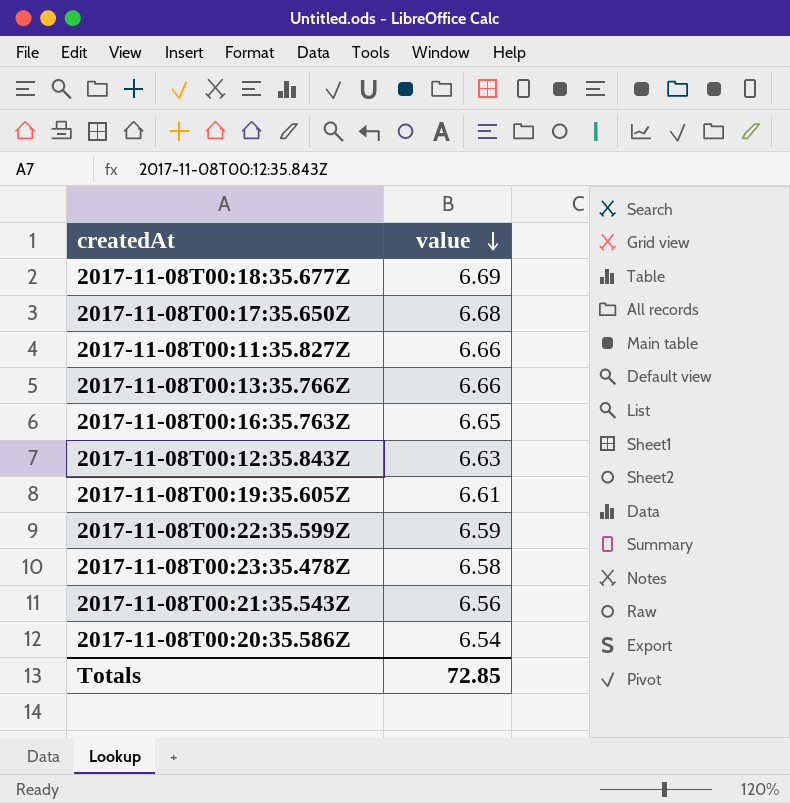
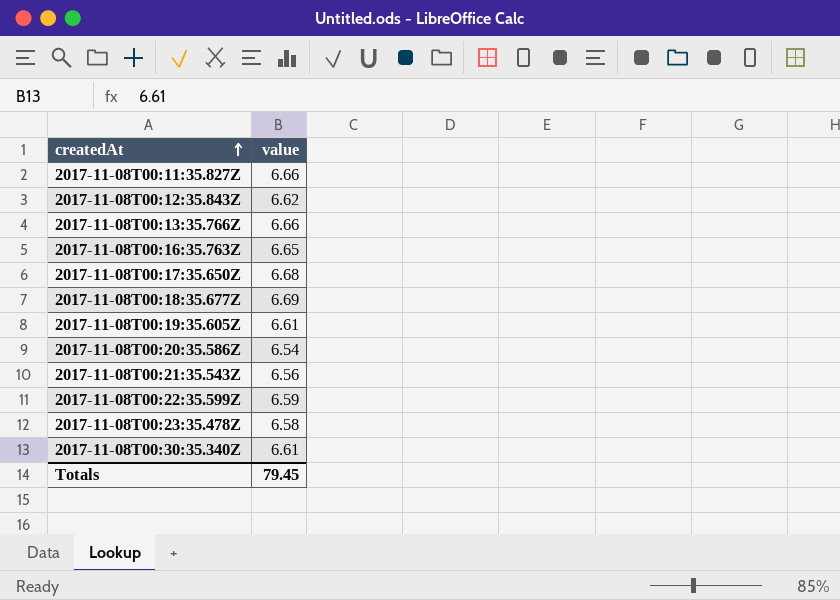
row order: value descending -> createdAt ascending
2017-11-08T00:12:35.843Z | value: 6.63 -> 6.62
row 2017-11-08T00:30:35.340Z: none -> 6.61
Totals | value: 72.85 -> 79.45

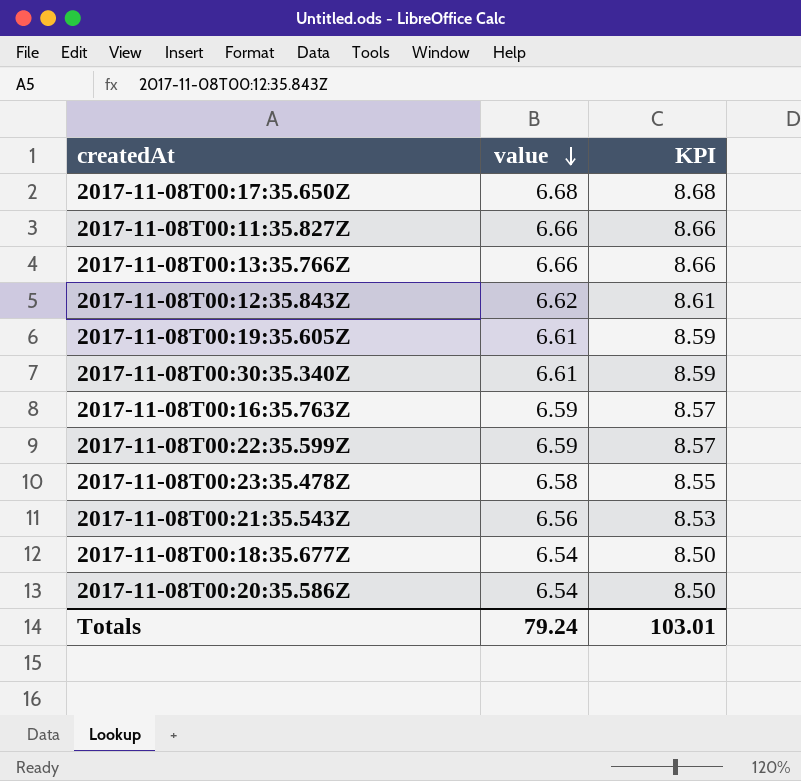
row order: createdAt ascending -> value descending
column KPI | formula: none -> [value] * 1.3
2017-11-08T00:16:35.763Z | value: 6.65 -> 6.59
2017-11-08T00:18:35.677Z | value: 6.69 -> 6.54
Totals | value: 79.45 -> 79.24

